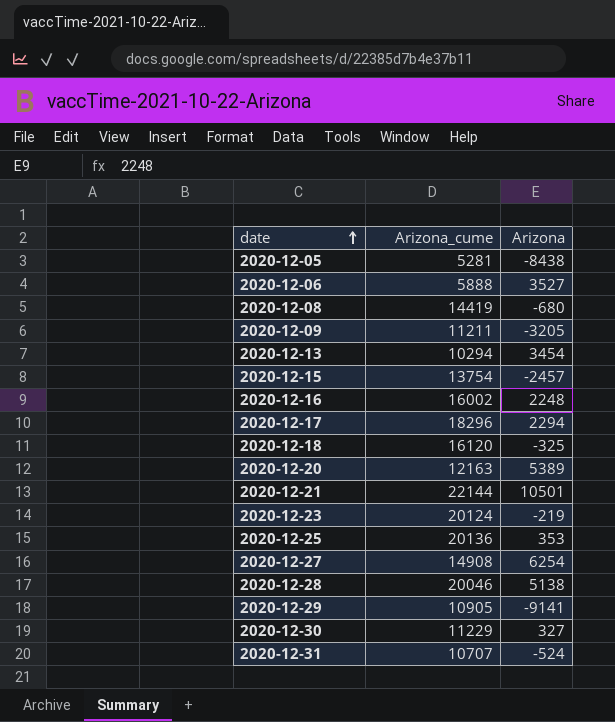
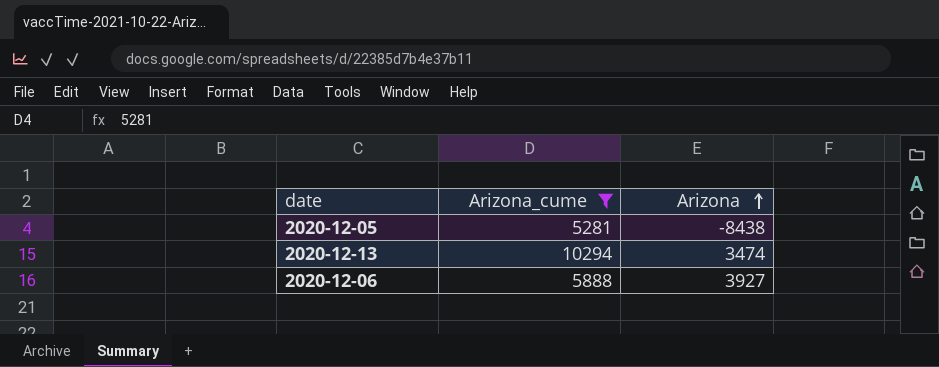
filter: none -> Arizona_cume <= 10294
row order: date ascending -> Arizona ascending
2020-12-13 | Arizona: 3454 -> 3474
2020-12-06 | Arizona: 3527 -> 3927

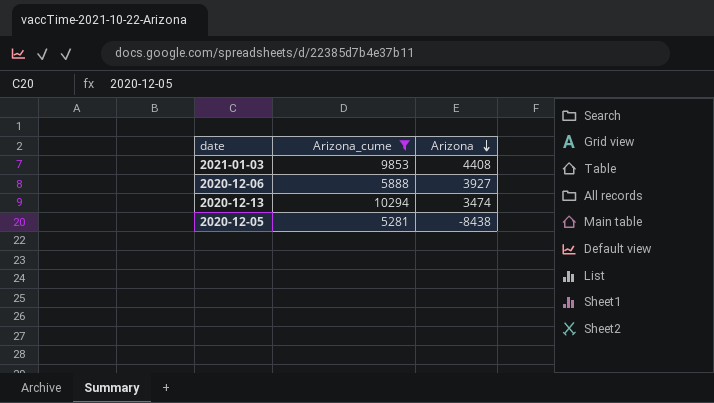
row order: Arizona ascending -> Arizona descending
row 2021-01-03: none -> 9853 | 4408

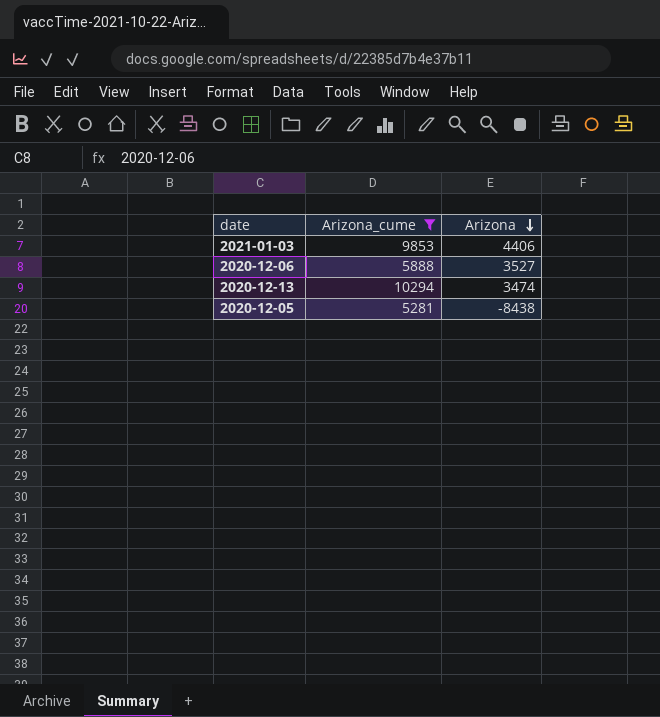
2021-01-03 | Arizona: 4408 -> 4406
2020-12-06 | Arizona: 3927 -> 3527

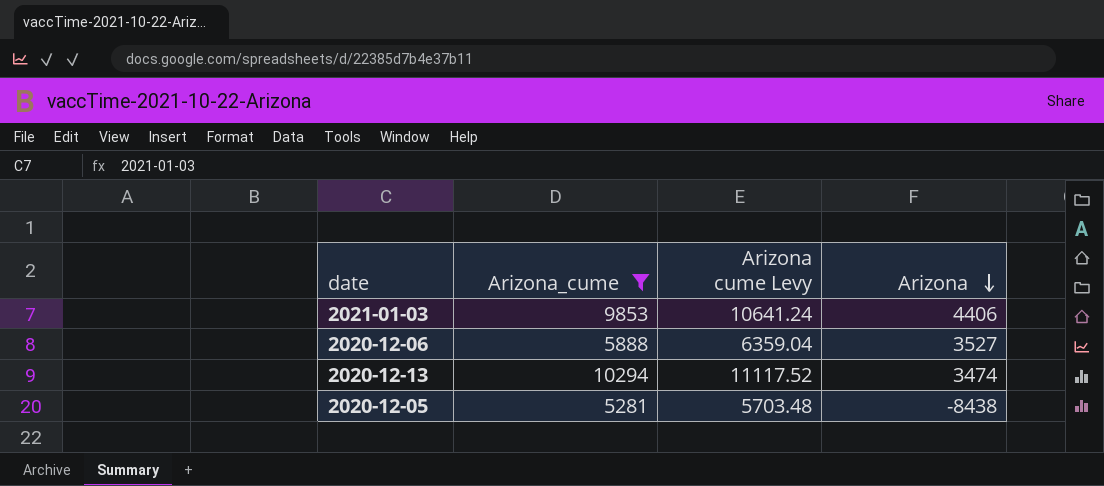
column Arizona cume Levy | formula: none -> [Arizona_cume] * 1.08

